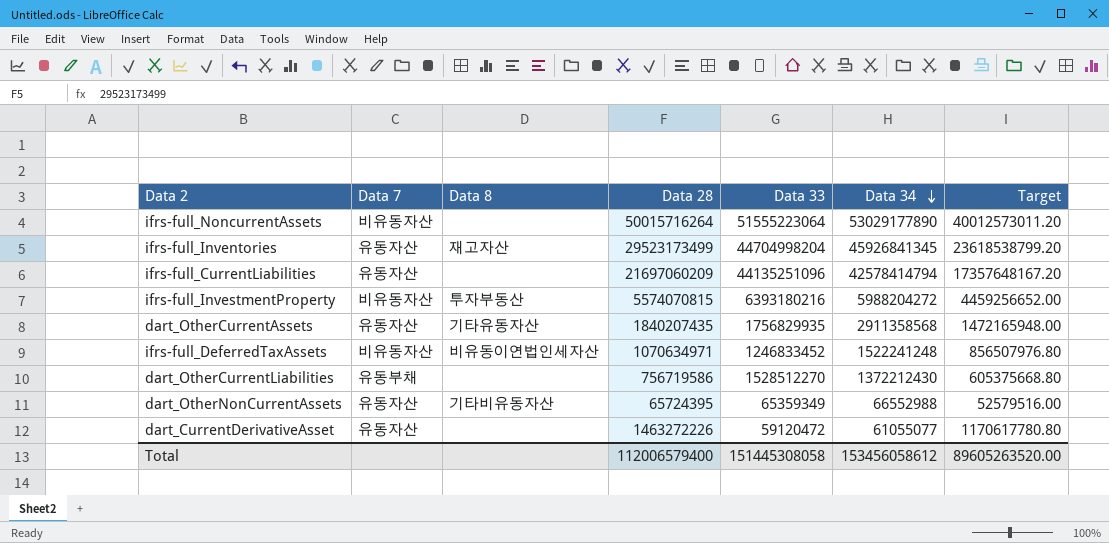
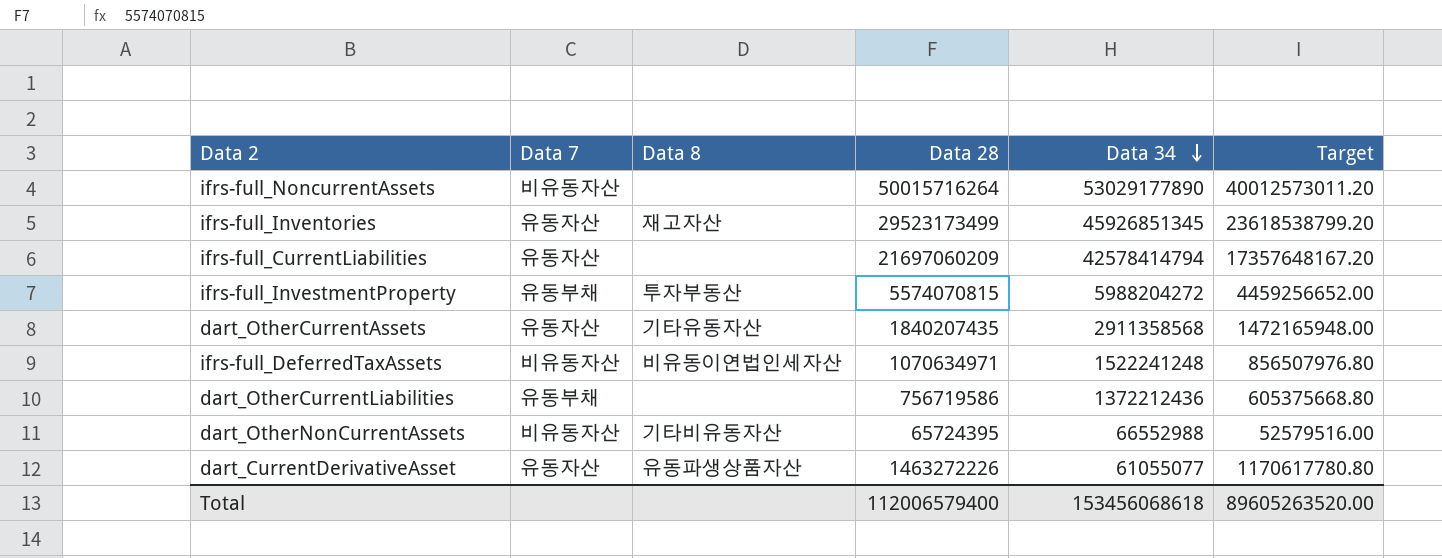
column Data 33 | position: 5 -> none
ifrs-full_Inventories | Data 34: 45926841345 -> 45926851345
ifrs-full_InvestmentProperty | Data 7: 비유동자산 -> 유동부채
dart_OtherCurrentLiabilities | Data 34: 1372212430 -> 1372212436
dart_OtherNonCurrentAssets | Data 7: 유동자산 -> 비유동자산
dart_CurrentDerivativeAsset | Data 8: none -> 유동파생상품자산
Total | Data 34: 153456058612 -> 153456068618

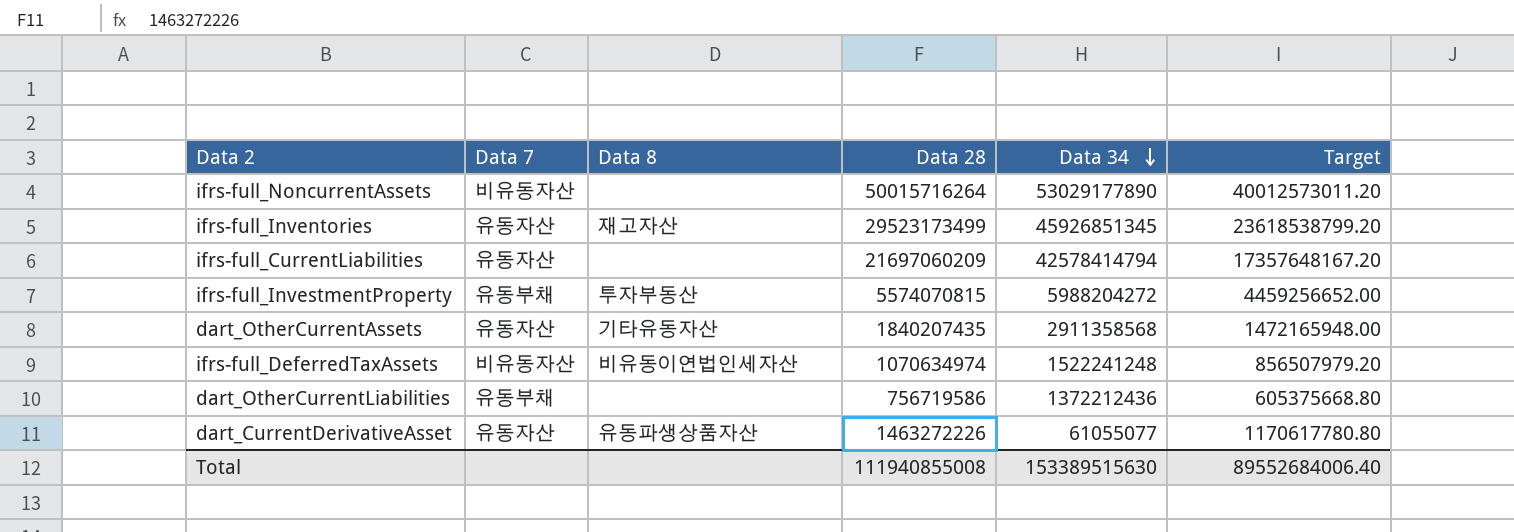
row dart_OtherNonCurrentAssets: 비유동자산 | 기타비유동자산 | 65724395 | 66552988 | 52579516.00 -> none
ifrs-full_DeferredTaxAssets | Data 28: 1070634971 -> 1070634974
ifrs-full_DeferredTaxAssets | Target: 856507976.80 -> 856507979.20
Total | Data 28: 112006579400 -> 111940855008
Total | Data 34: 153456068618 -> 153389515630
Total | Target: 89605263520.00 -> 89552684006.40

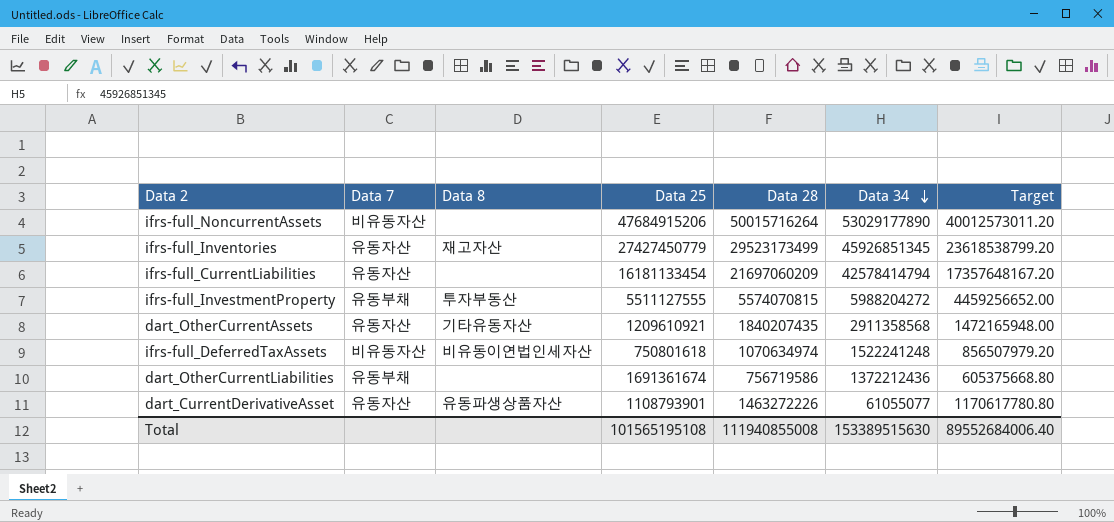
column Data 25 | position: none -> 4

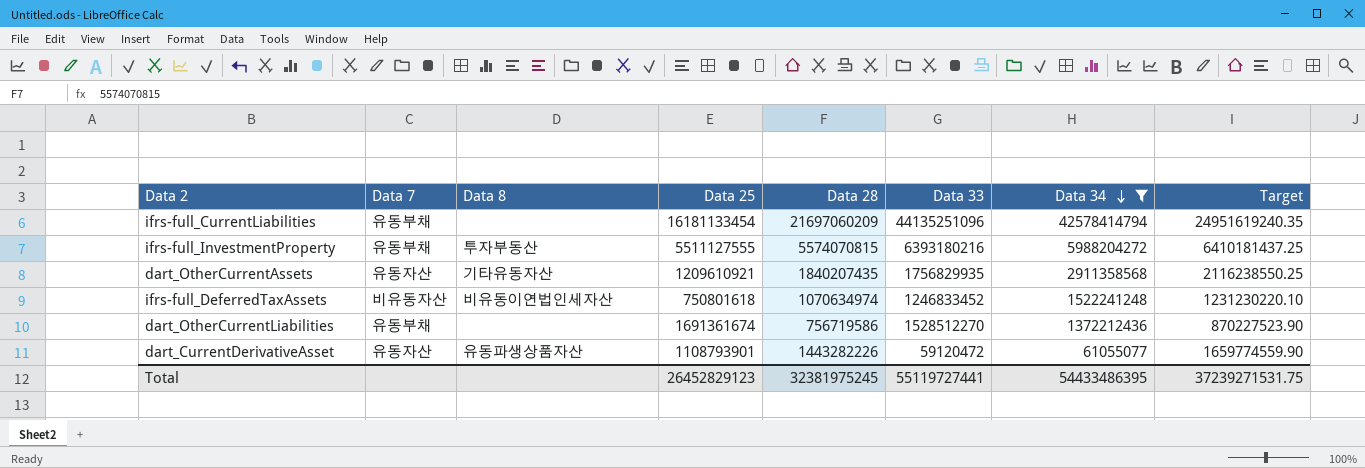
filter: none -> Data 34 <= 42578414794
column Data 33 | position: none -> 6
column Target | formula: [Data 28] * 0.8 -> [Data 28] * 1.15
ifrs-full_CurrentLiabilities | Data 7: 유동자산 -> 유동부채
dart_CurrentDerivativeAsset | Data 28: 1463272226 -> 1443282226
Total | Data 25: 101565195108 -> 26452829123
Total | Data 28: 111940855008 -> 32381975245
Total | Data 34: 153389515630 -> 54433486395
Total | Target: 89552684006.40 -> 37239271531.75

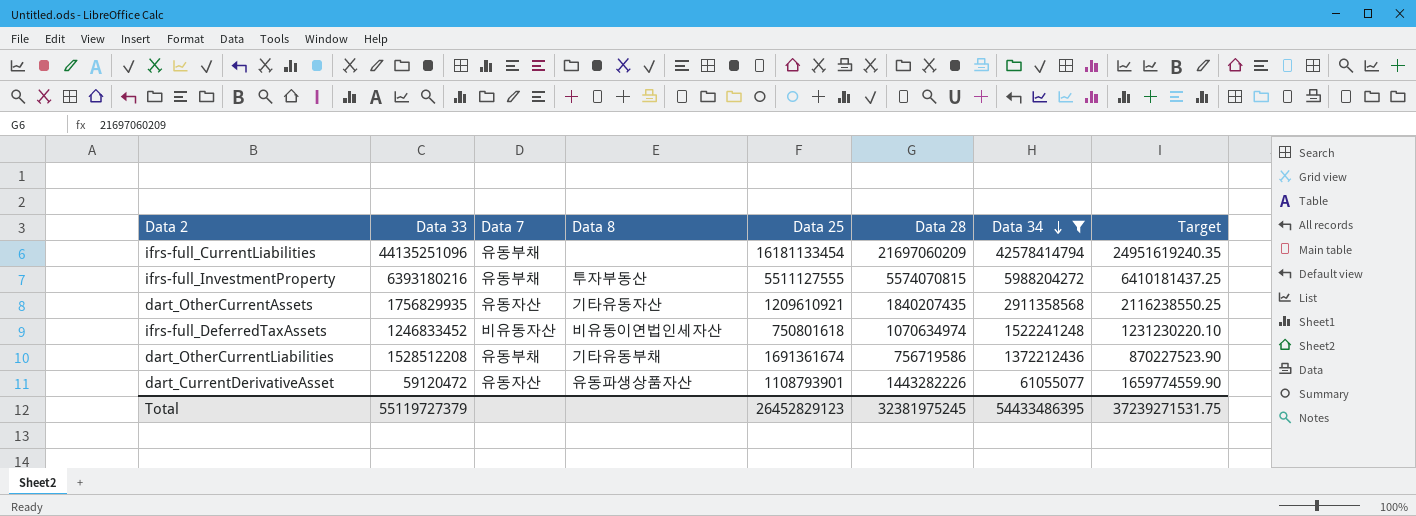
column Data 33 | position: 6 -> 2
dart_OtherCurrentLiabilities | Data 33: 1528512270 -> 1528512208
dart_OtherCurrentLiabilities | Data 8: none -> 기타유동부채
Total | Data 33: 55119727441 -> 55119727379

